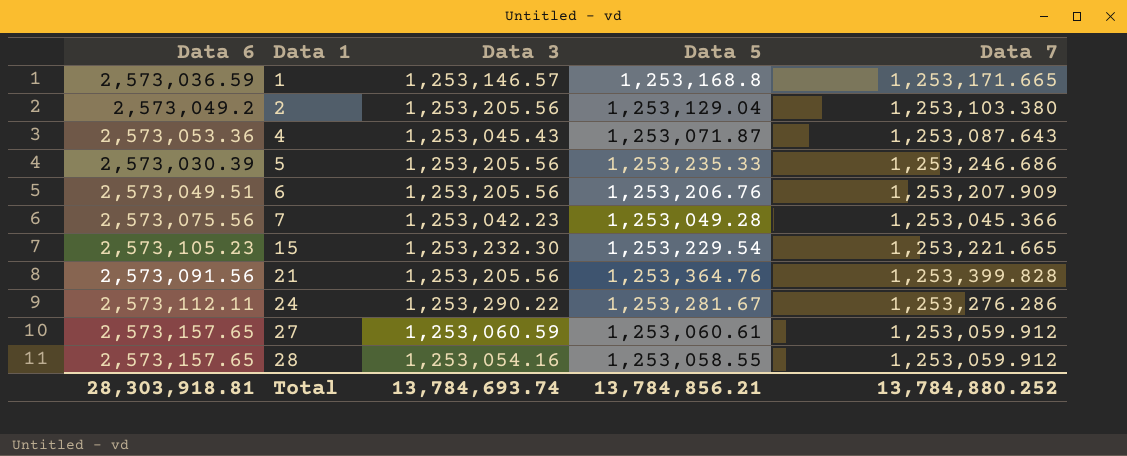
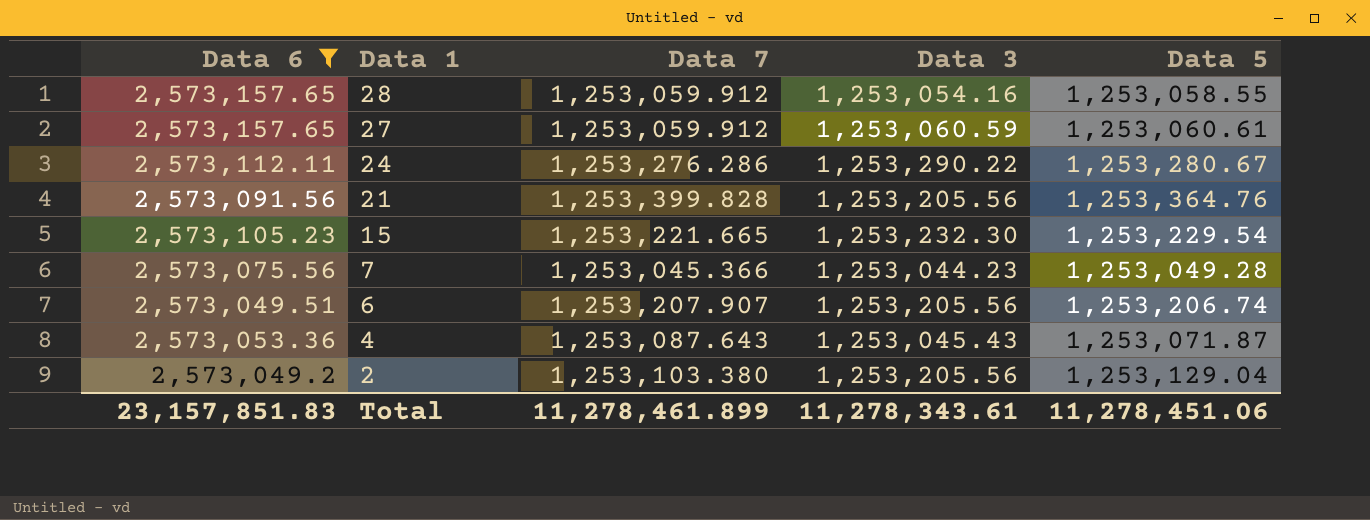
filter: none -> Data 6 >= 2,573,049.2
row order: Data 1 ascending -> Data 1 descending
column Data 7 | position: 5 -> 3
24 | Data 5: 1,253,281.67 -> 1,253,280.67
7 | Data 3: 1,253,042.23 -> 1,253,044.23
6 | Data 7: 1,253,207.909 -> 1,253,207.907
6 | Data 5: 1,253,206.76 -> 1,253,206.74
Total | Data 6: 28,303,918.81 -> 23,157,851.83
Total | Data 7: 13,784,880.252 -> 11,278,461.899
Total | Data 3: 13,784,693.74 -> 11,278,343.61
Total | Data 5: 13,784,856.21 -> 11,278,451.06

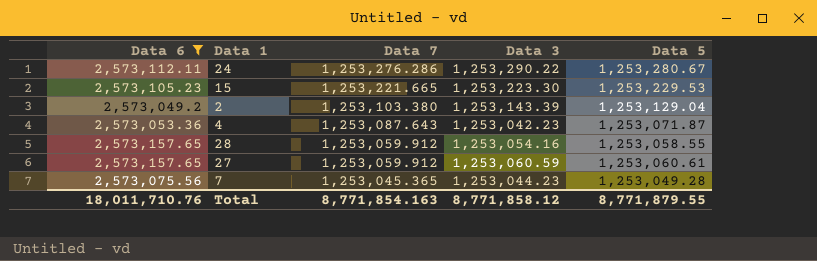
row order: Data 1 descending -> Data 7 descending
row 21: 2,573,091.56 | 1,253,399.828 | 1,253,205.56 | 1,253,364.76 -> none
row 6: 2,573,049.51 | 1,253,207.907 | 1,253,205.56 | 1,253,206.74 -> none
15 | Data 3: 1,253,232.30 -> 1,253,223.30
15 | Data 5: 1,253,229.54 -> 1,253,229.53
2 | Data 3: 1,253,205.56 -> 1,253,143.39
4 | Data 3: 1,253,045.43 -> 1,253,042.23
7 | Data 7: 1,253,045.366 -> 1,253,045.365
Total | Data 6: 23,157,851.83 -> 18,011,710.76
Total | Data 7: 11,278,461.899 -> 8,771,854.163
Total | Data 3: 11,278,343.61 -> 8,771,858.12
Total | Data 5: 11,278,451.06 -> 8,771,879.55

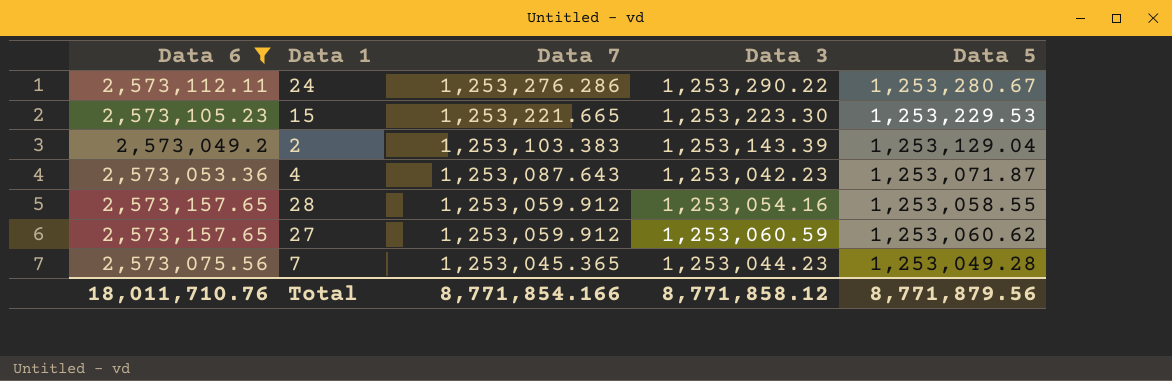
2 | Data 7: 1,253,103.380 -> 1,253,103.383
27 | Data 5: 1,253,060.61 -> 1,253,060.62
Total | Data 7: 8,771,854.163 -> 8,771,854.166
Total | Data 5: 8,771,879.55 -> 8,771,879.56

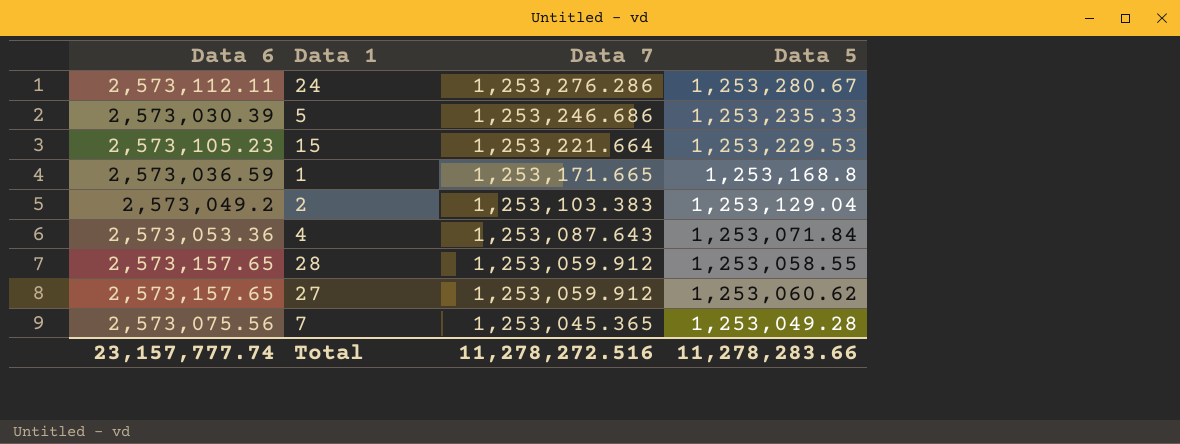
filter: Data 6 >= 2,573,049.2 -> none
column Data 3 | position: 4 -> none
15 | Data 7: 1,253,221.665 -> 1,253,221.664
4 | Data 5: 1,253,071.87 -> 1,253,071.84
Total | Data 6: 18,011,710.76 -> 23,157,777.74
Total | Data 7: 8,771,854.166 -> 11,278,272.516
Total | Data 5: 8,771,879.56 -> 11,278,283.66

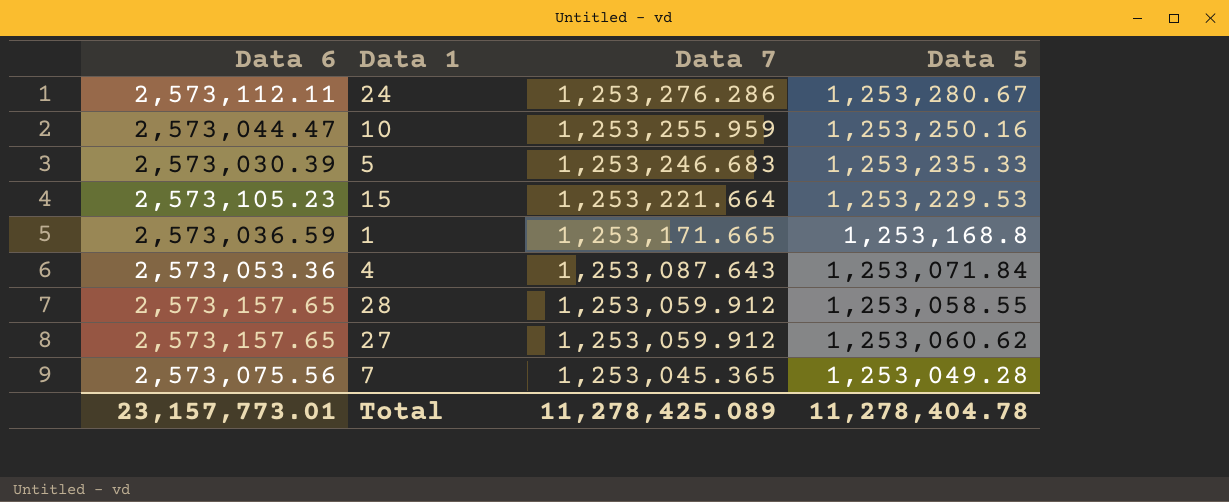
row 2: 2,573,049.2 | 1,253,103.383 | 1,253,129.04 -> none
row 10: none -> 2,573,044.47 | 1,253,255.959 | 1,253,250.16
5 | Data 7: 1,253,246.686 -> 1,253,246.683
Total | Data 6: 23,157,777.74 -> 23,157,773.01
Total | Data 7: 11,278,272.516 -> 11,278,425.089
Total | Data 5: 11,278,283.66 -> 11,278,404.78

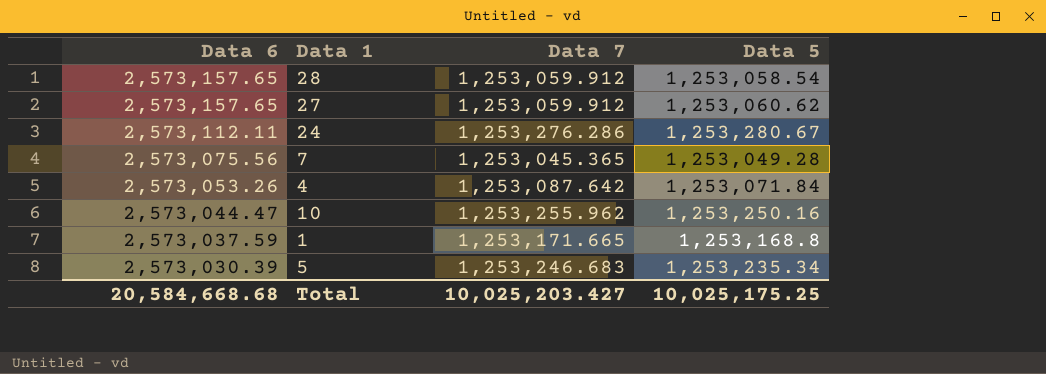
row order: Data 7 descending -> Data 6 descending
row 15: 2,573,105.23 | 1,253,221.664 | 1,253,229.53 -> none
28 | Data 5: 1,253,058.55 -> 1,253,058.54
4 | Data 6: 2,573,053.36 -> 2,573,053.26
4 | Data 7: 1,253,087.643 -> 1,253,087.642
10 | Data 7: 1,253,255.959 -> 1,253,255.962
1 | Data 6: 2,573,036.59 -> 2,573,037.59
5 | Data 5: 1,253,235.33 -> 1,253,235.34
Total | Data 6: 23,157,773.01 -> 20,584,668.68
Total | Data 7: 11,278,425.089 -> 10,025,203.427
Total | Data 5: 11,278,404.78 -> 10,025,175.25

